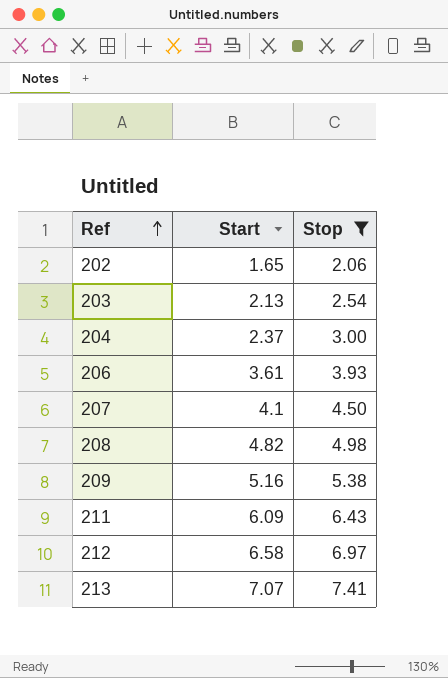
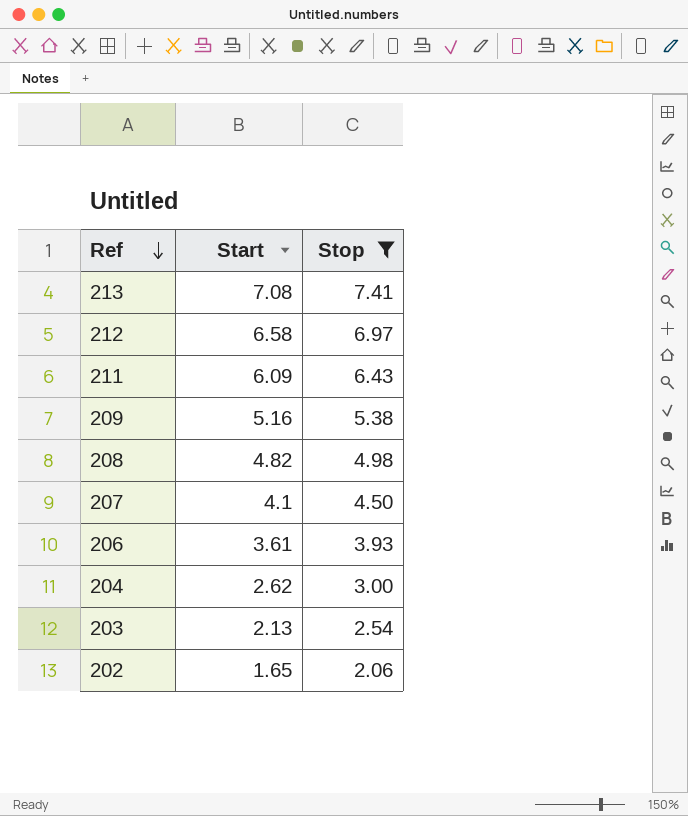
row order: Ref ascending -> Ref descending
213 | Start: 7.07 -> 7.08
204 | Start: 2.37 -> 2.62

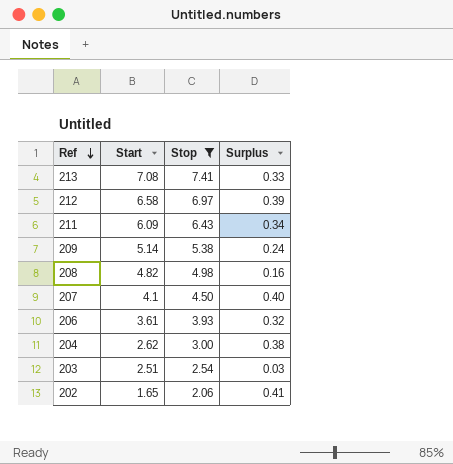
column Surplus | formula: none -> [Stop] - [Start]
209 | Start: 5.16 -> 5.14
203 | Start: 2.13 -> 2.51

